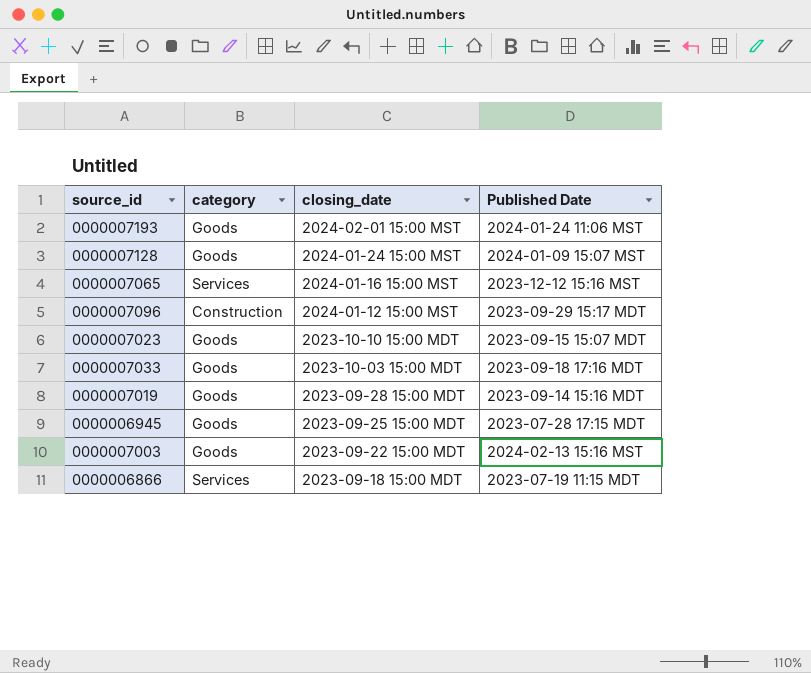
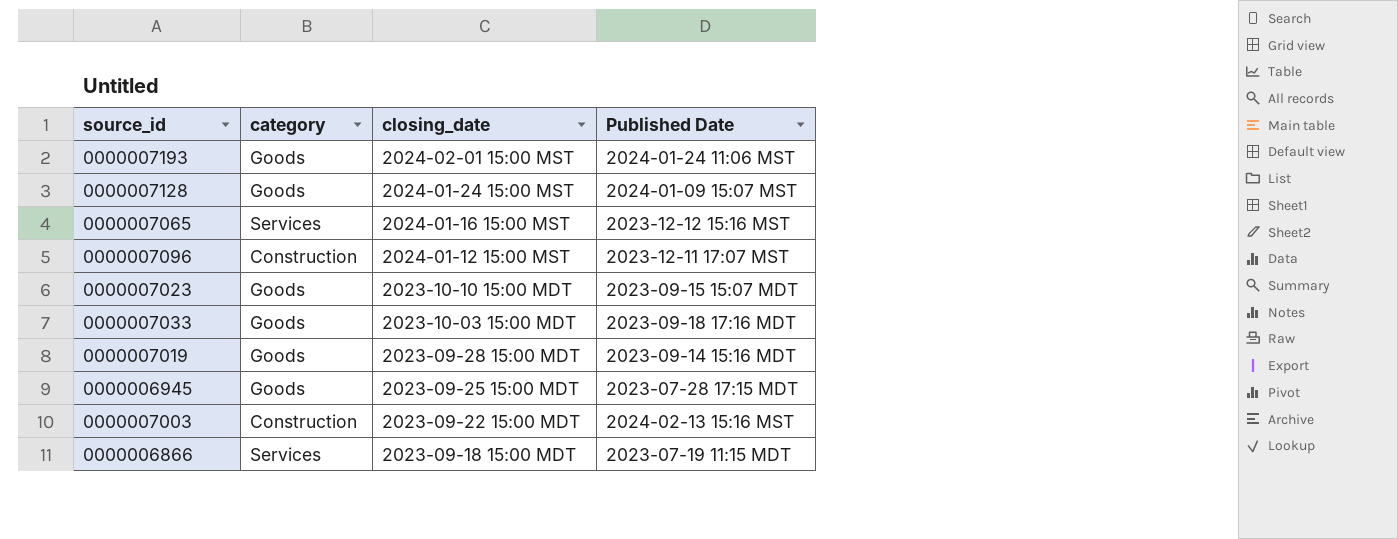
0000007096 | Published Date: 2023-09-29 15:17 MDT -> 2023-12-11 17:07 MST
0000007003 | category: Goods -> Construction

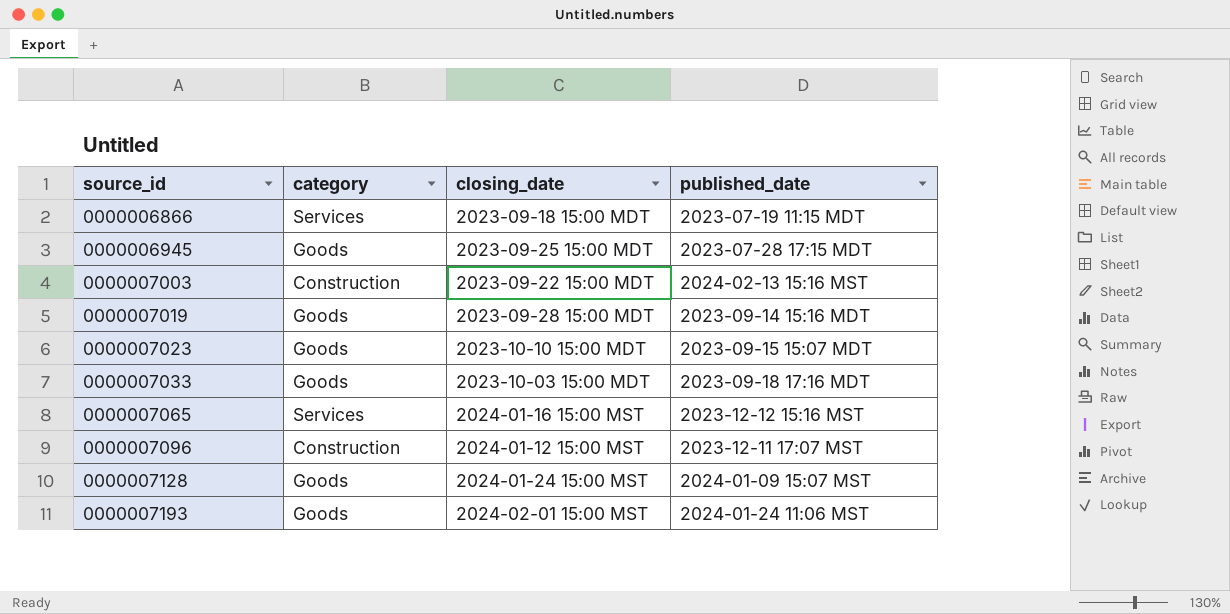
row order: closing_date descending -> source_id ascending
column name: Published Date -> published_date

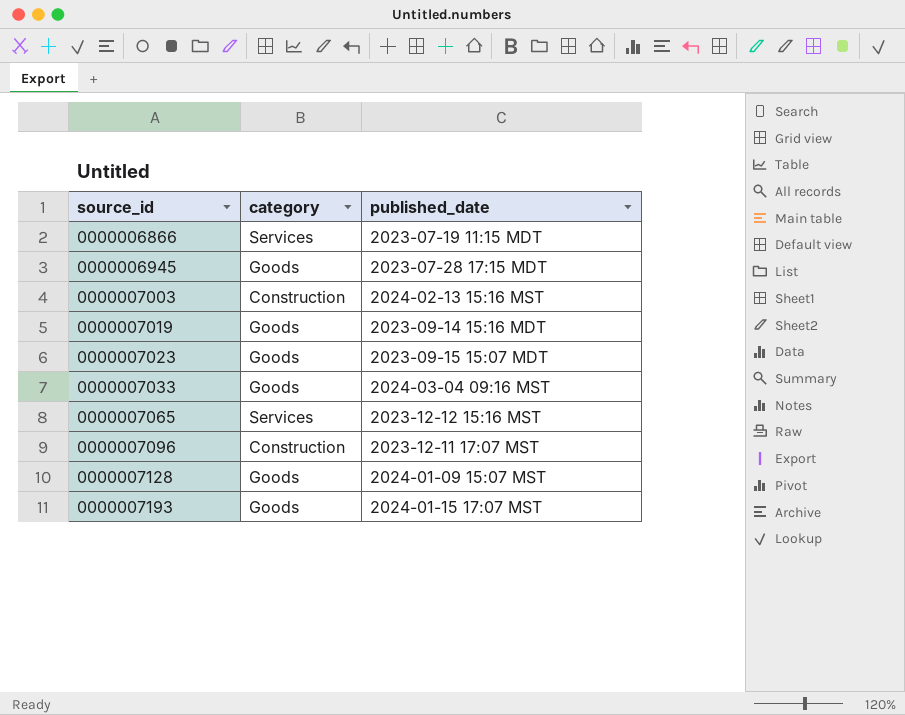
column closing_date | position: 3 -> none
0000007033 | published_date: 2023-09-18 17:16 MDT -> 2024-03-04 09:16 MST
0000007193 | published_date: 2024-01-24 11:06 MST -> 2024-01-15 17:07 MST

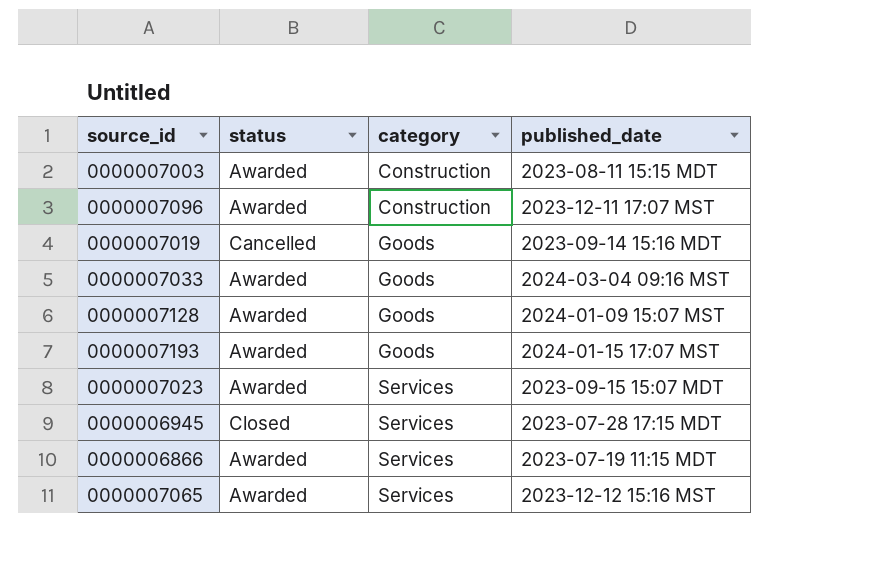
row order: source_id ascending -> category ascending
column status | position: none -> 2
0000007003 | published_date: 2024-02-13 15:16 MST -> 2023-08-11 15:15 MDT
0000007023 | category: Goods -> Services
0000006945 | category: Goods -> Services

